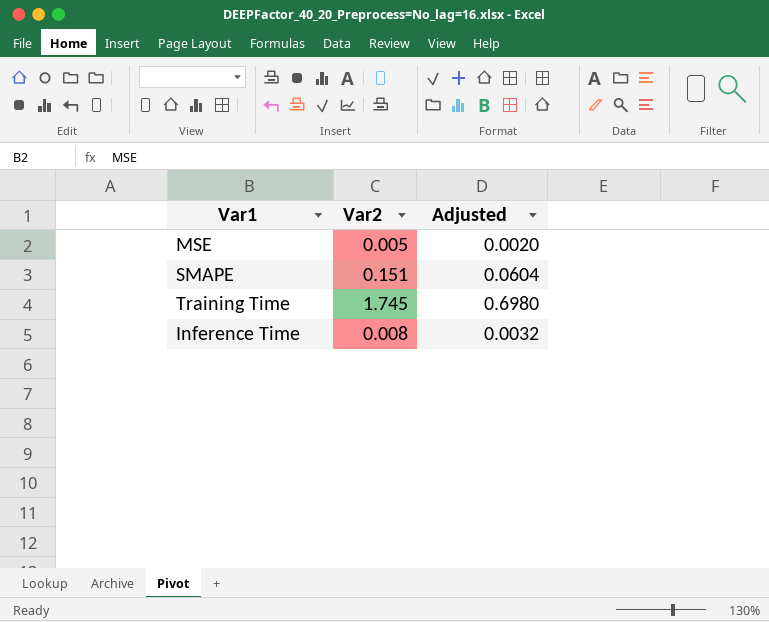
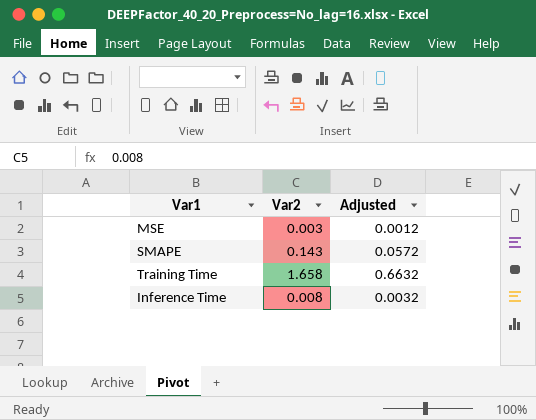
MSE | Var2: 0.005 -> 0.003
MSE | Adjusted: 0.0020 -> 0.0012
SMAPE | Var2: 0.151 -> 0.143
SMAPE | Adjusted: 0.0604 -> 0.0572
Training Time | Var2: 1.745 -> 1.658
Training Time | Adjusted: 0.6980 -> 0.6632

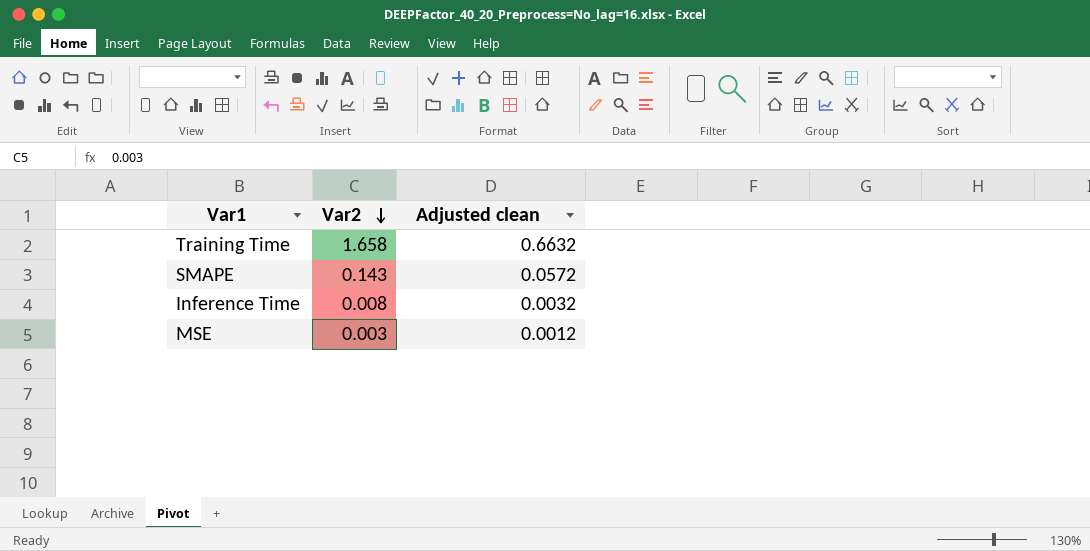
row order: none -> Var2 descending
column name: Adjusted -> Adjusted clean

